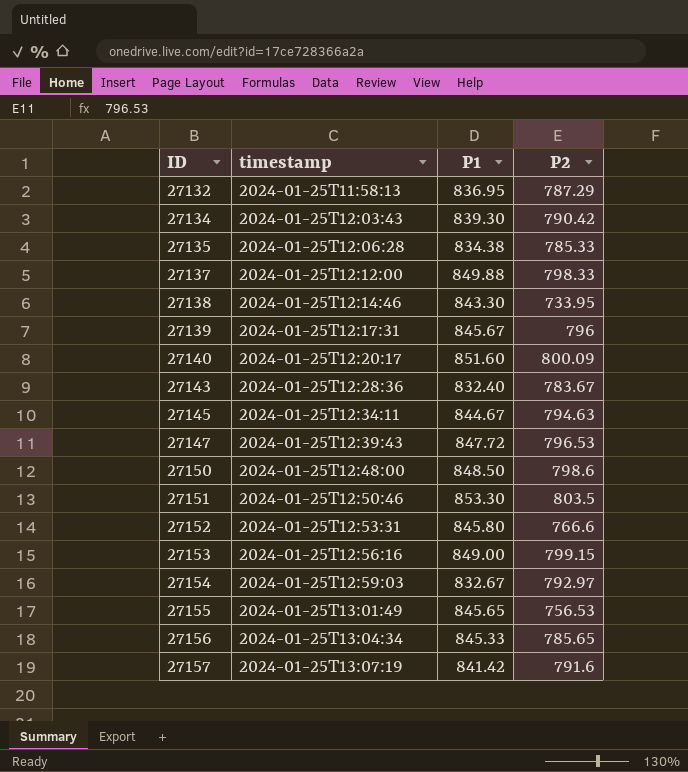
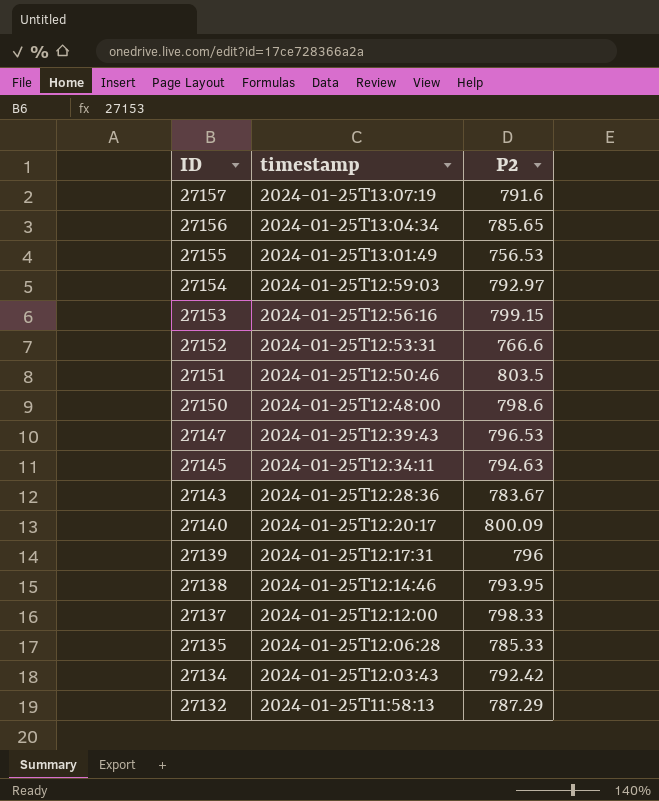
row order: ID ascending -> ID descending
column P1 | position: 3 -> none
27138 | P2: 733.95 -> 793.95
27134 | P2: 790.42 -> 792.42

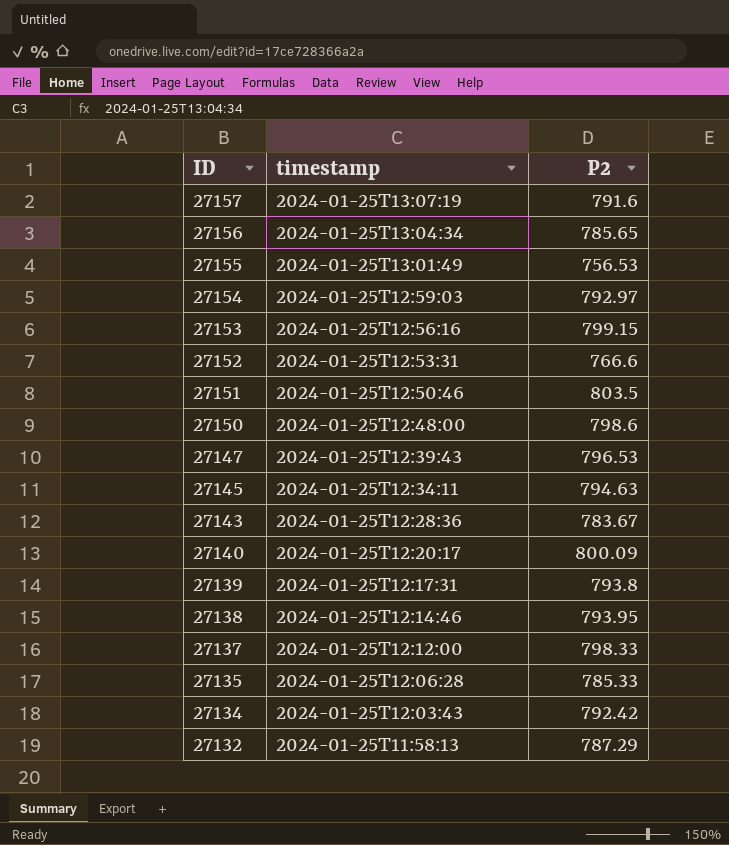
27139 | P2: 796 -> 793.8

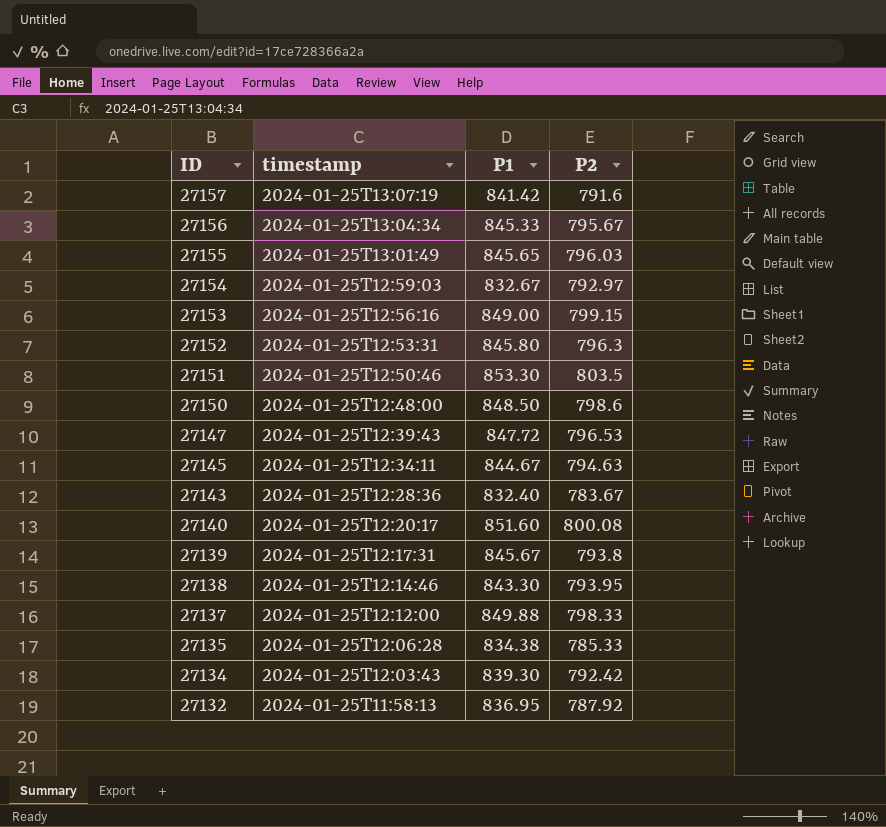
column P1 | position: none -> 3
27156 | P2: 785.65 -> 795.67
27155 | P2: 756.53 -> 796.03
27152 | P2: 766.6 -> 796.3
27140 | P2: 800.09 -> 800.08
27132 | P2: 787.29 -> 787.92

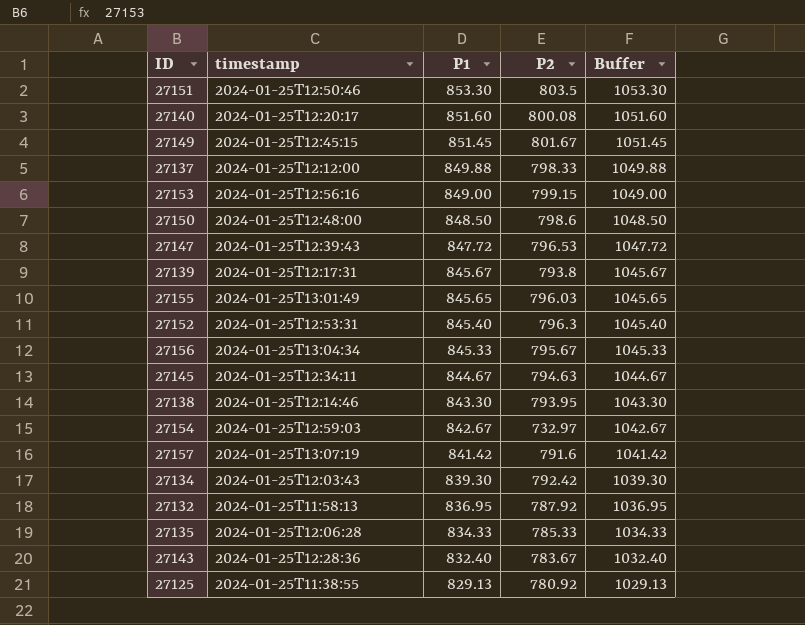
row order: ID descending -> P1 descending
column Buffer | formula: none -> [P1] + 200
row 27149: none -> 2024-01-25T12:45:15 | 851.45 | 801.67 | 1051.45
27152 | P1: 845.80 -> 845.40
27154 | P1: 832.67 -> 842.67
27154 | P2: 792.97 -> 732.97
27135 | P1: 834.38 -> 834.33
row 27125: none -> 2024-01-25T11:38:55 | 829.13 | 780.92 | 1029.13

